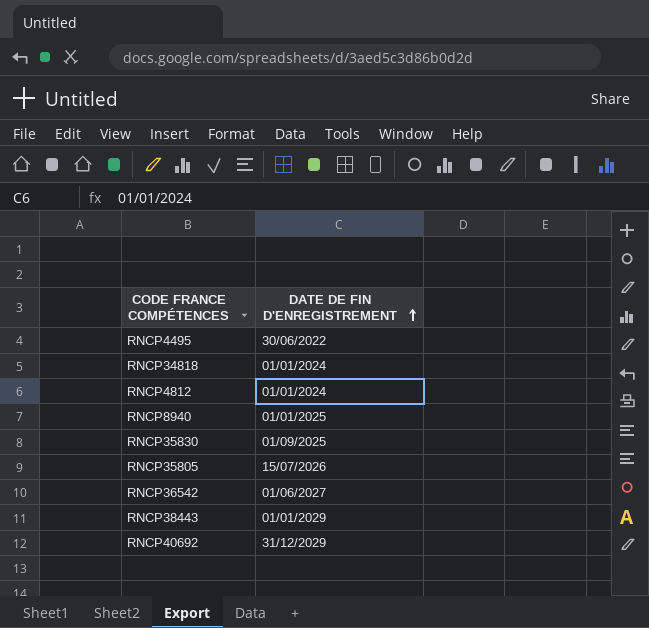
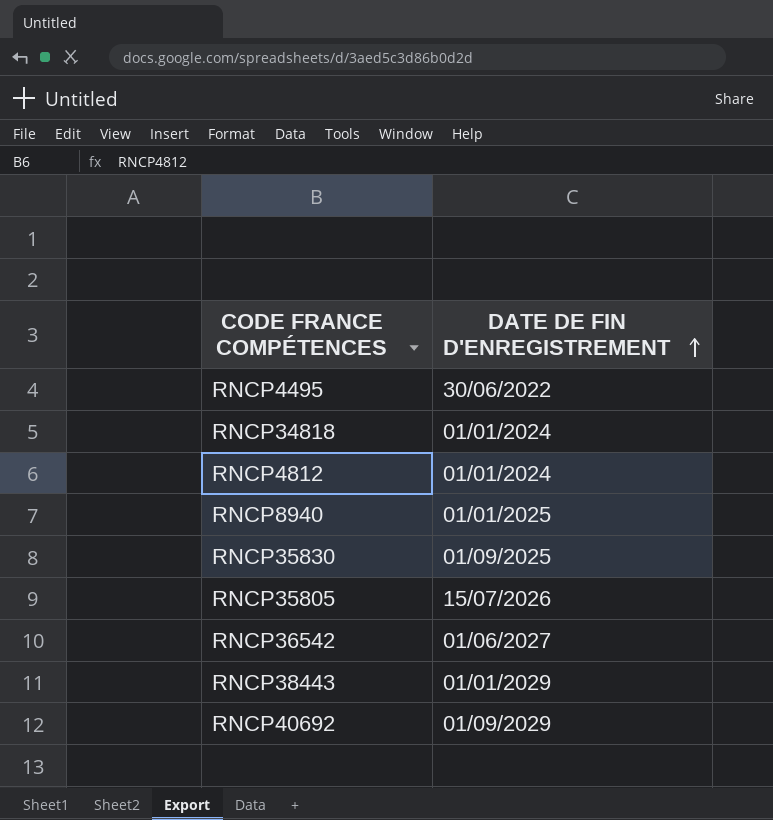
RNCP40692 | DATE DE FIN D'ENREGISTREMENT: 31/12/2029 -> 01/09/2029

